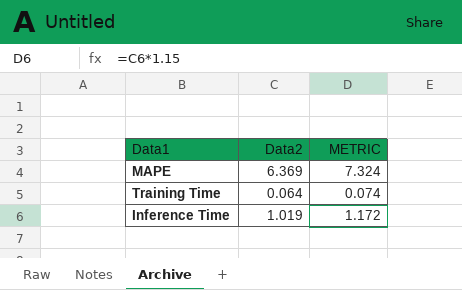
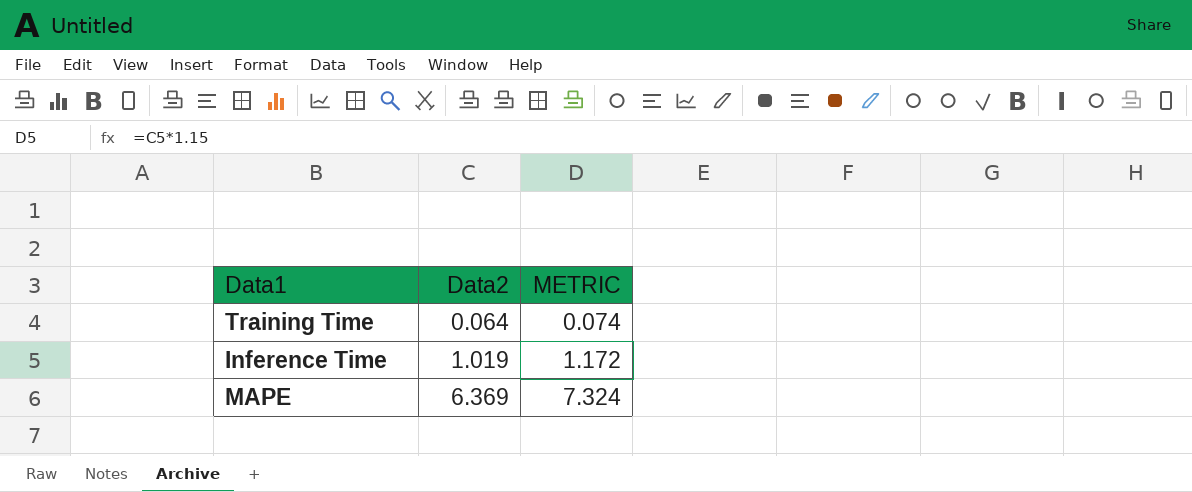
row order: none -> Data2 ascending

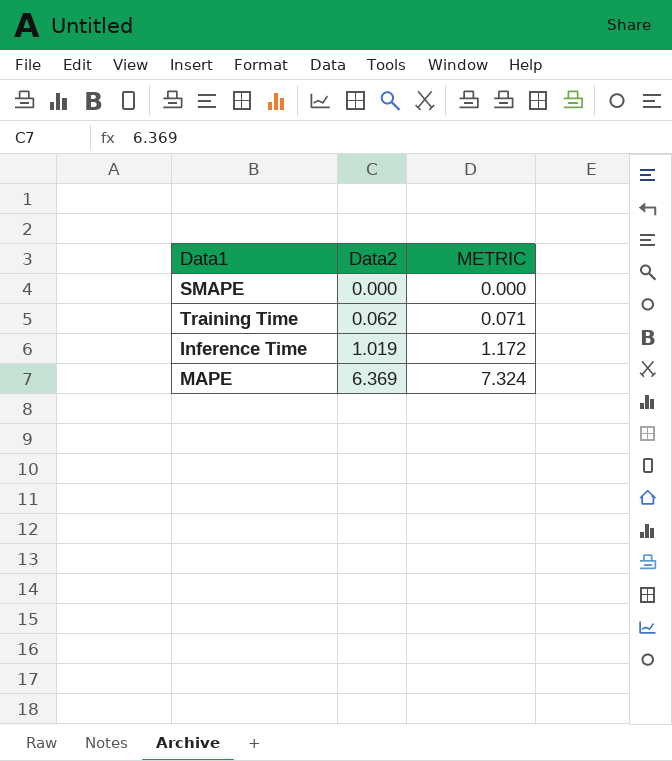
row SMAPE: none -> 0.000 | 0.000
Training Time | Data2: 0.064 -> 0.062
Training Time | METRIC: 0.074 -> 0.071

